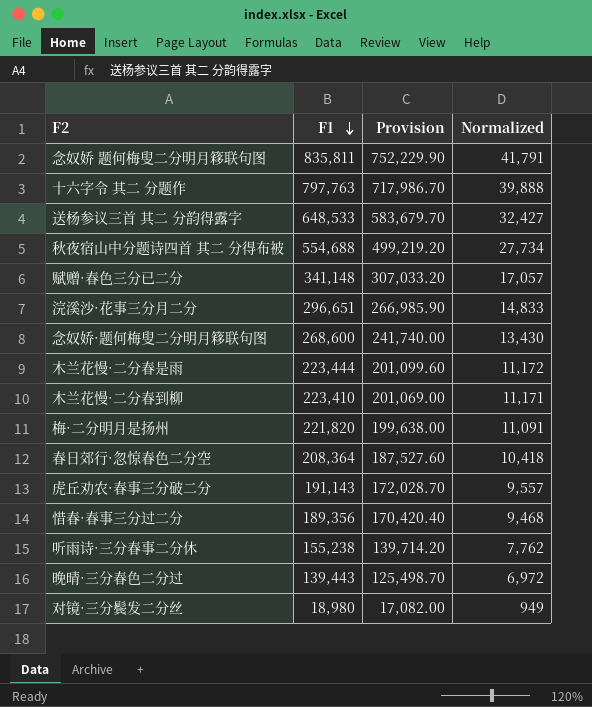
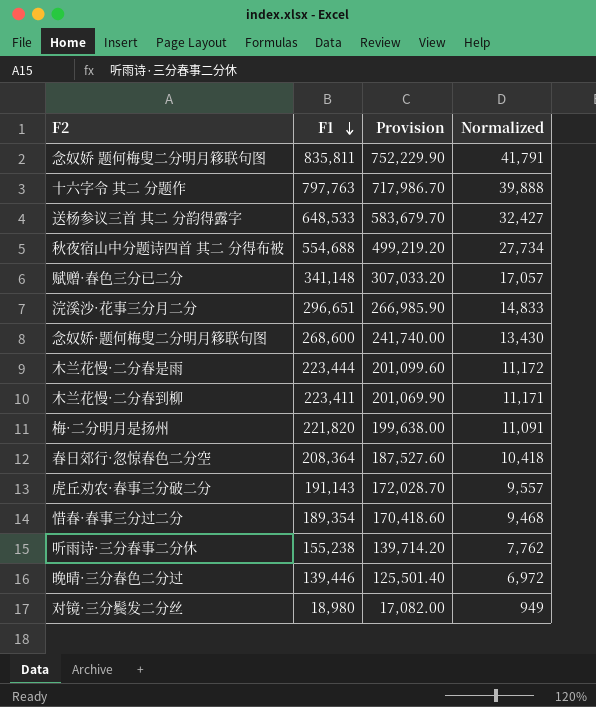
木兰花慢·二分春到柳 | F1: 223,410 -> 223,411
木兰花慢·二分春到柳 | Provision: 201,069.00 -> 201,069.90
惜春·春事三分过二分 | F1: 189,356 -> 189,354
惜春·春事三分过二分 | Provision: 170,420.40 -> 170,418.60
晚晴·三分春色二分过 | F1: 139,443 -> 139,446
晚晴·三分春色二分过 | Provision: 125,498.70 -> 125,501.40

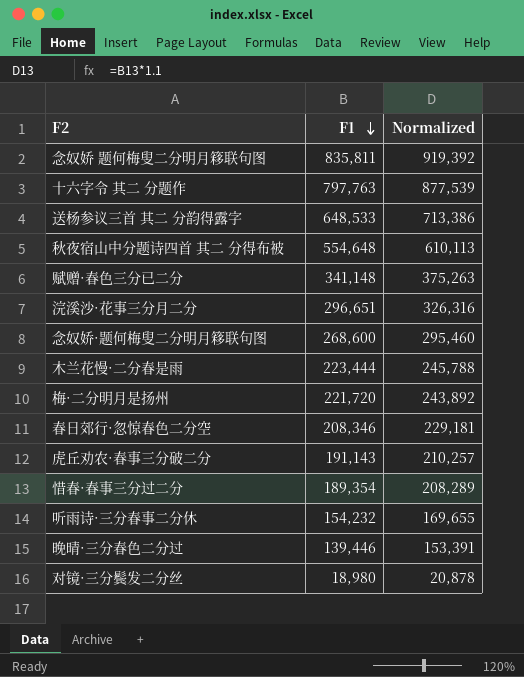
column Provision | formula: [F1] * 0.9 -> none
column Normalized | formula: [F1] * 0.05 -> [F1] * 1.1
row 木兰花慢·二分春到柳: 223,411 | 201,069.90 | 11,171 -> none
秋夜宿山中分题诗四首 其二 分得布被 | F1: 554,688 -> 554,648
梅·二分明月是扬州 | F1: 221,820 -> 221,720
春日郊行·忽惊春色二分空 | F1: 208,364 -> 208,346
听雨诗·三分春事二分休 | F1: 155,238 -> 154,232

